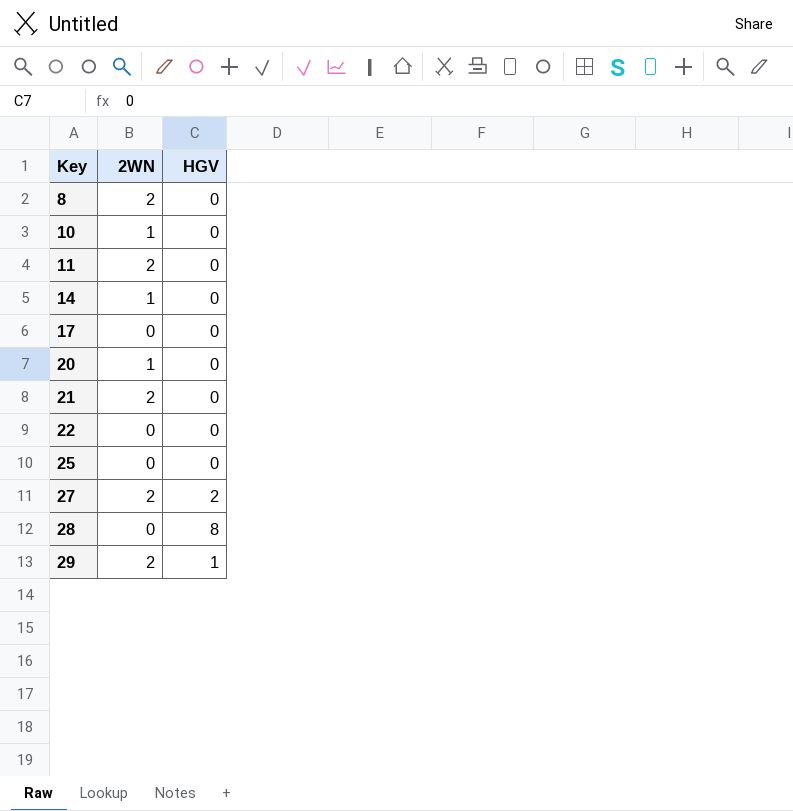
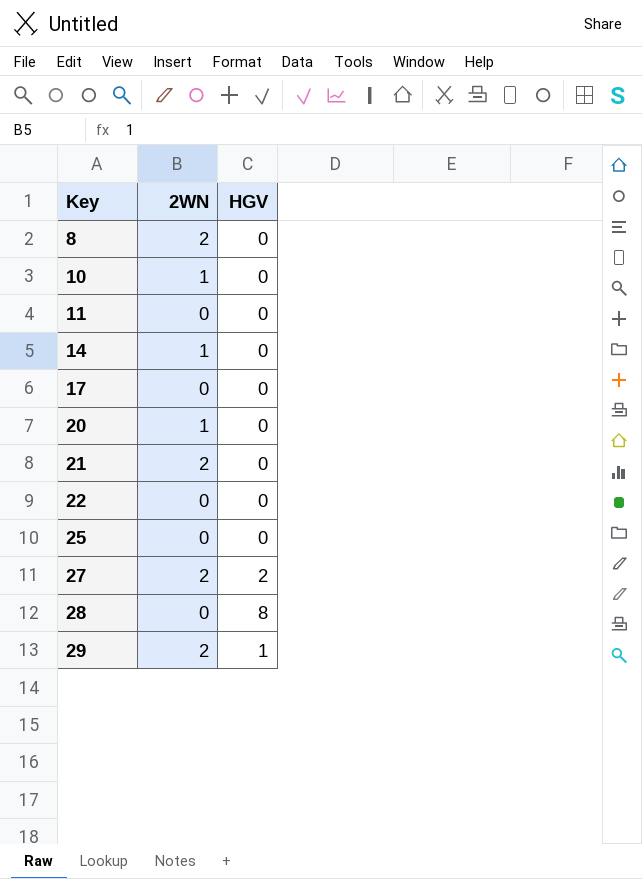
11 | 2WN: 2 -> 0

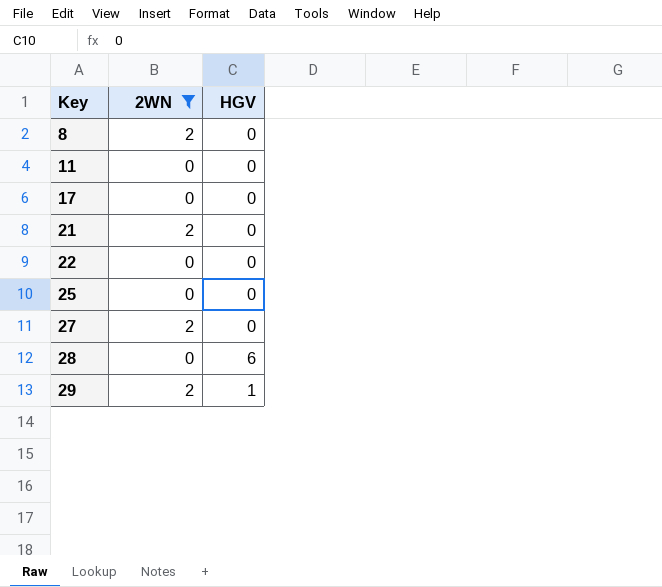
filter: none -> 2WN != 1
27 | HGV: 2 -> 0
28 | HGV: 8 -> 6

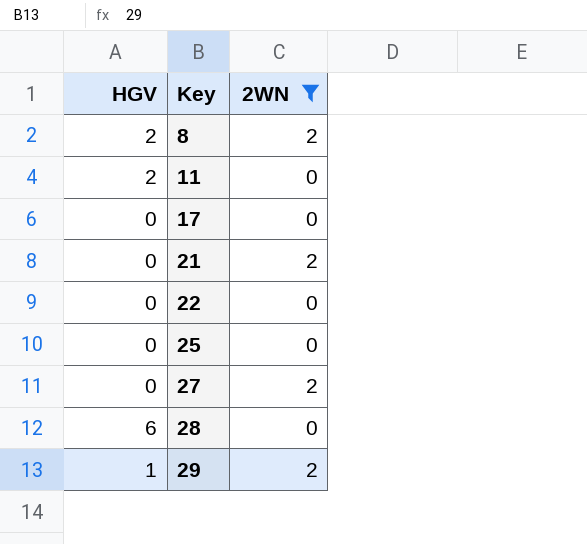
column HGV | position: 3 -> 1
8 | HGV: 0 -> 2
11 | HGV: 0 -> 2

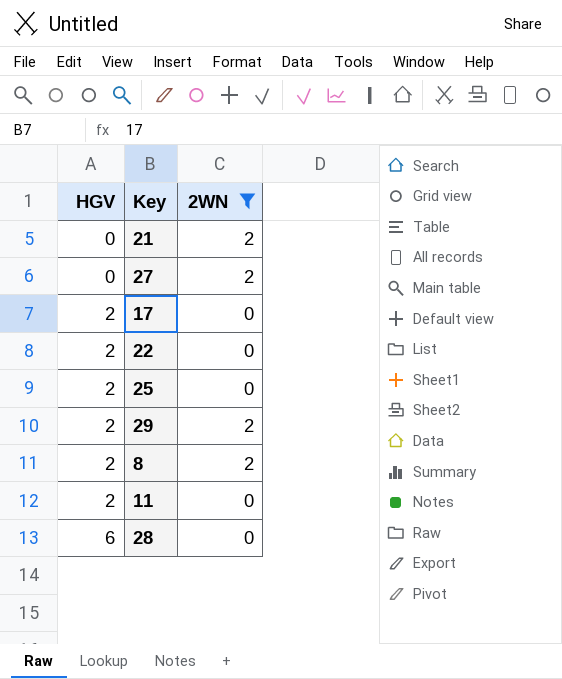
row order: Key ascending -> HGV ascending
17 | HGV: 0 -> 2
22 | HGV: 0 -> 2
25 | HGV: 0 -> 2
29 | HGV: 1 -> 2

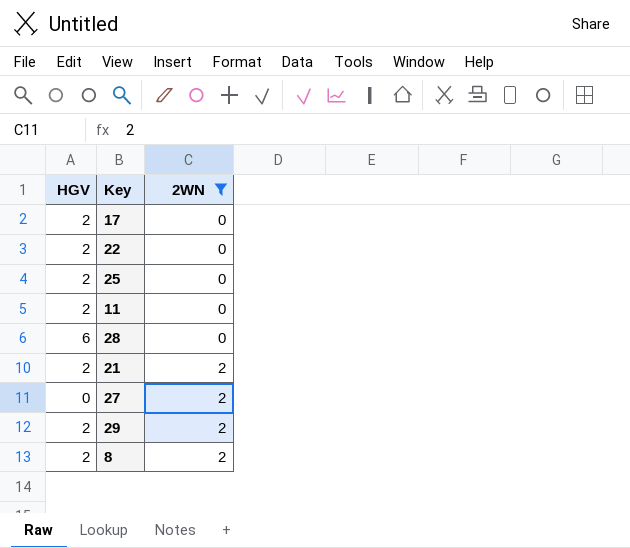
row order: HGV ascending -> 2WN ascending
21 | HGV: 0 -> 2

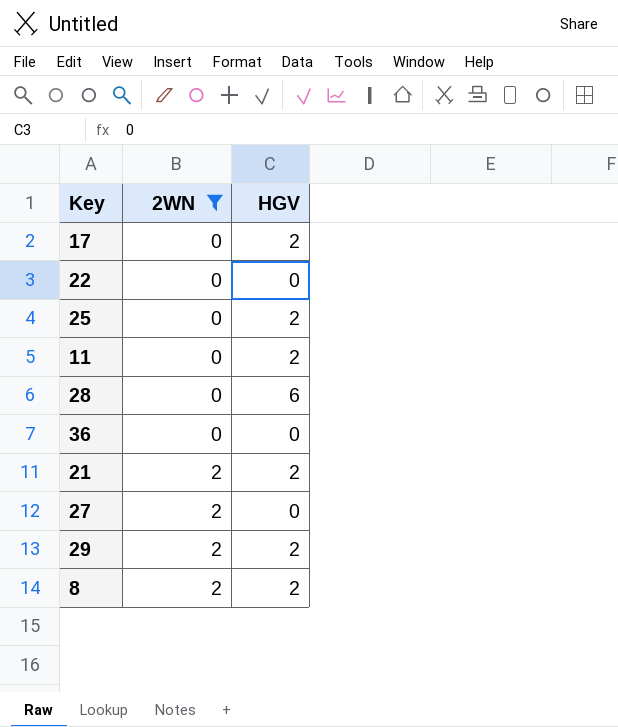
column HGV | position: 1 -> 3
22 | HGV: 2 -> 0
row 36: none -> 0 | 0

